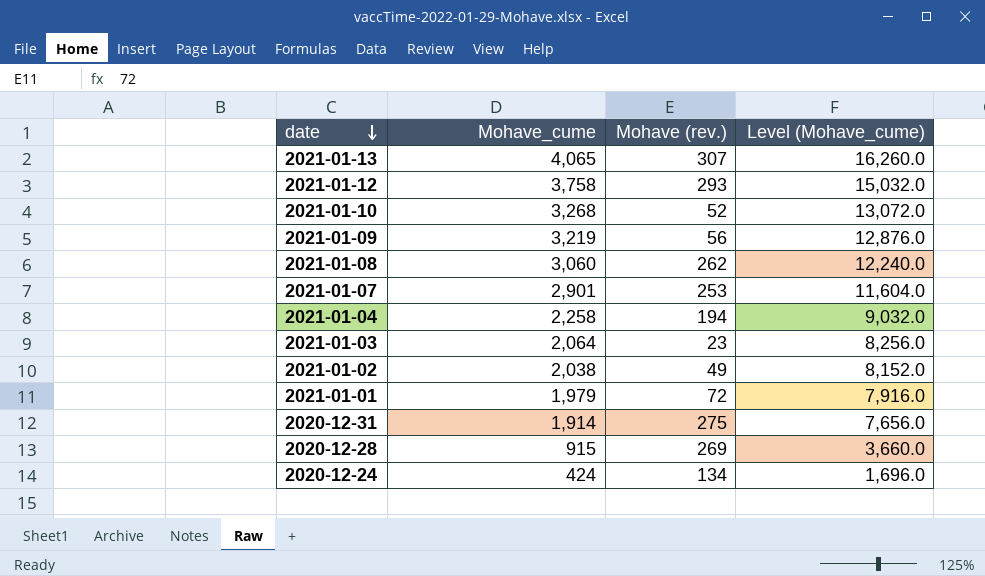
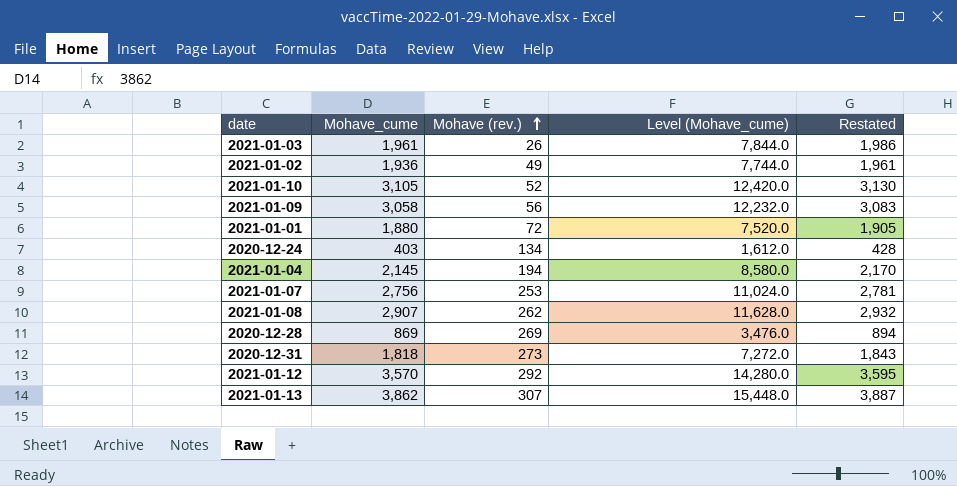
row order: date descending -> Mohave (rev.) ascending
column Restated | formula: none -> [Mohave_cume] + 25
2021-01-03 | Mohave_cume: 2,064 -> 1,961
2021-01-03 | Mohave (rev.): 23 -> 26
2021-01-03 | Level (Mohave_cume): 8,256.0 -> 7,844.0
2021-01-02 | Mohave_cume: 2,038 -> 1,936
2021-01-02 | Level (Mohave_cume): 8,152.0 -> 7,744.0
2021-01-10 | Mohave_cume: 3,268 -> 3,105
2021-01-10 | Level (Mohave_cume): 13,072.0 -> 12,420.0
2021-01-09 | Mohave_cume: 3,219 -> 3,058
2021-01-09 | Level (Mohave_cume): 12,876.0 -> 12,232.0
2021-01-01 | Mohave_cume: 1,979 -> 1,880
2021-01-01 | Level (Mohave_cume): 7,916.0 -> 7,520.0
2020-12-24 | Mohave_cume: 424 -> 403
2020-12-24 | Level (Mohave_cume): 1,696.0 -> 1,612.0
2021-01-04 | Mohave_cume: 2,258 -> 2,145
2021-01-04 | Level (Mohave_cume): 9,032.0 -> 8,580.0
2021-01-07 | Mohave_cume: 2,901 -> 2,756
2021-01-07 | Level (Mohave_cume): 11,604.0 -> 11,024.0
2021-01-08 | Mohave_cume: 3,060 -> 2,907
2021-01-08 | Level (Mohave_cume): 12,240.0 -> 11,628.0
2020-12-28 | Mohave_cume: 915 -> 869
2020-12-28 | Level (Mohave_cume): 3,660.0 -> 3,476.0
2020-12-31 | Mohave_cume: 1,914 -> 1,818
2020-12-31 | Mohave (rev.): 275 -> 273
2020-12-31 | Level (Mohave_cume): 7,656.0 -> 7,272.0
2021-01-12 | Mohave_cume: 3,758 -> 3,570
2021-01-12 | Mohave (rev.): 293 -> 292
2021-01-12 | Level (Mohave_cume): 15,032.0 -> 14,280.0
2021-01-13 | Mohave_cume: 4,065 -> 3,862
2021-01-13 | Level (Mohave_cume): 16,260.0 -> 15,448.0

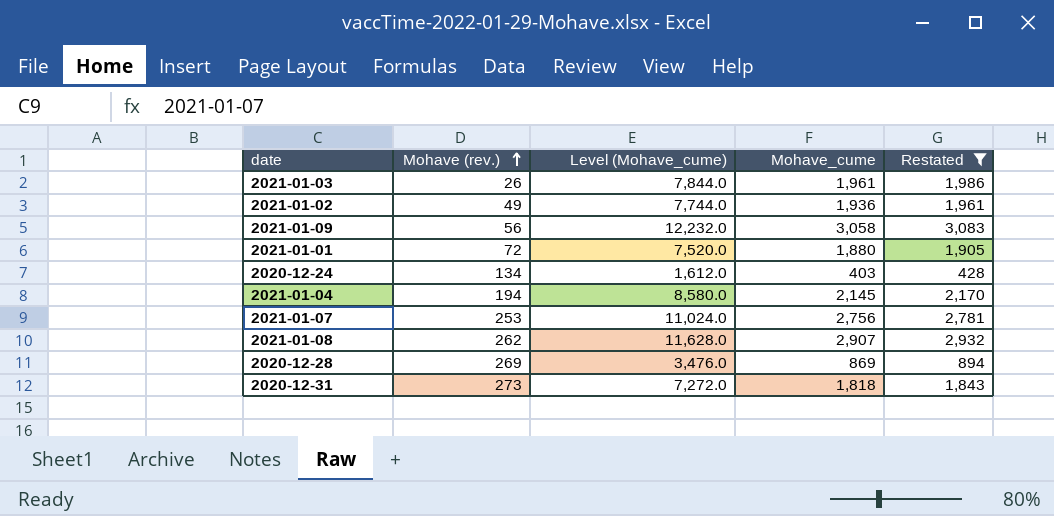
filter: none -> Restated <= 3,083
column Mohave_cume | position: 2 -> 4

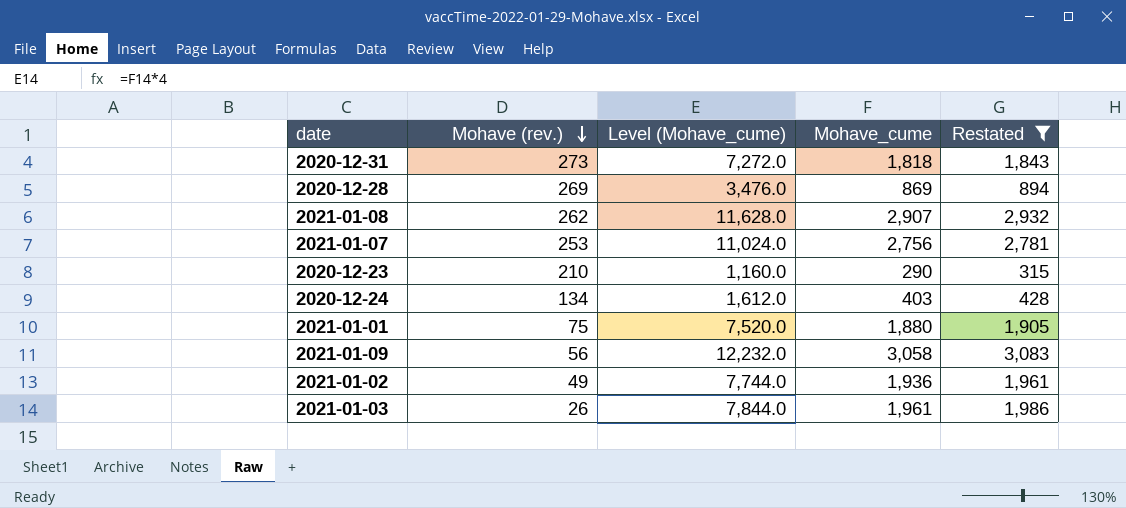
row order: Mohave (rev.) ascending -> Mohave (rev.) descending
row 2021-01-04: 194 | 8,580.0 | 2,145 | 2,170 -> none
row 2020-12-23: none -> 210 | 1,160.0 | 290 | 315
2021-01-01 | Mohave (rev.): 72 -> 75

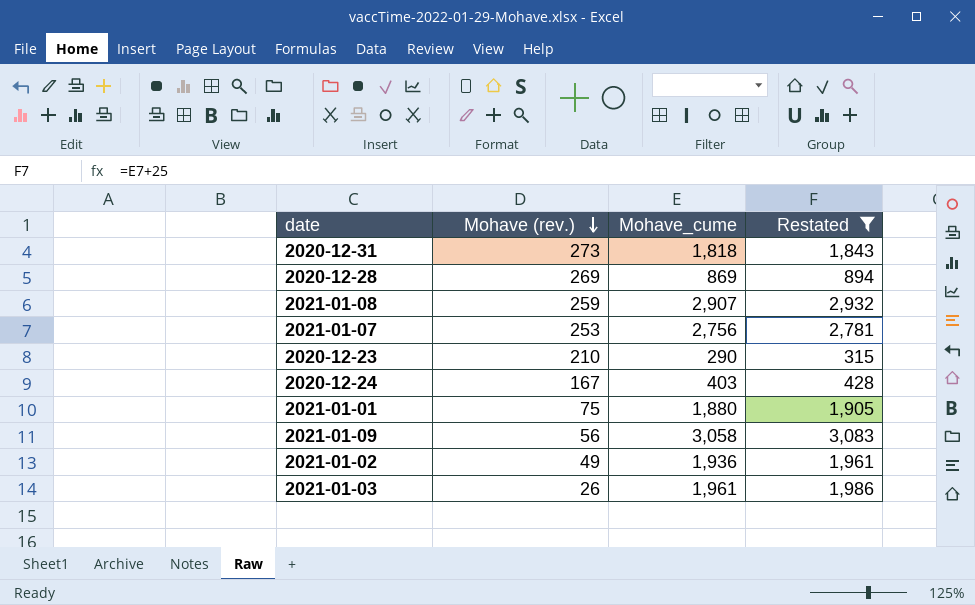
column Level (Mohave_cume) | formula: [Mohave_cume] * 4 -> none
2021-01-08 | Mohave (rev.): 262 -> 259
2020-12-24 | Mohave (rev.): 134 -> 167

